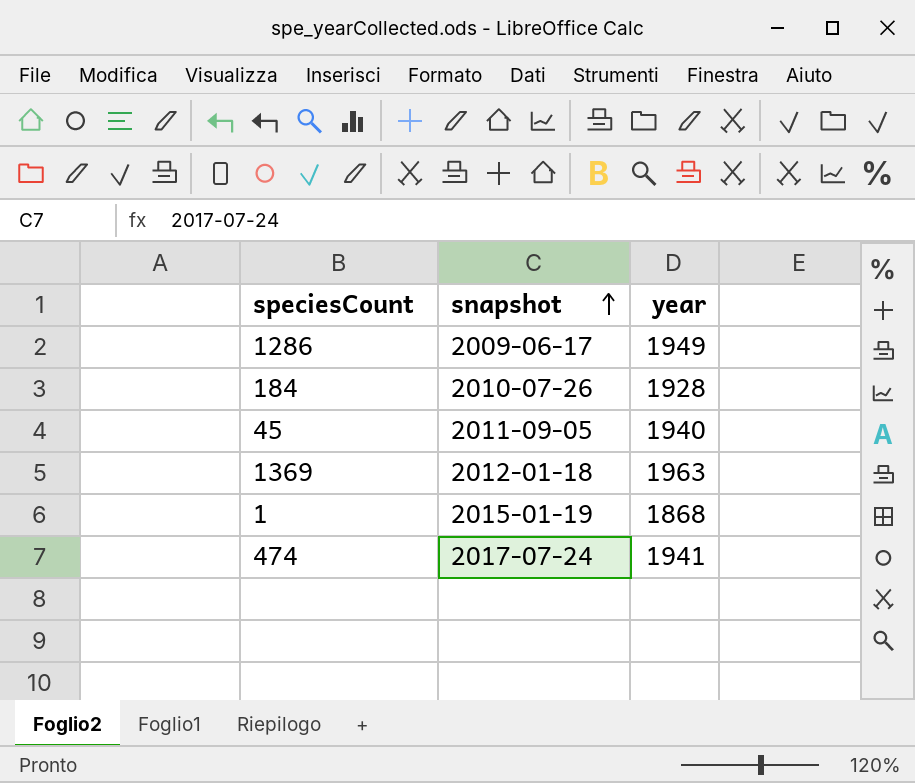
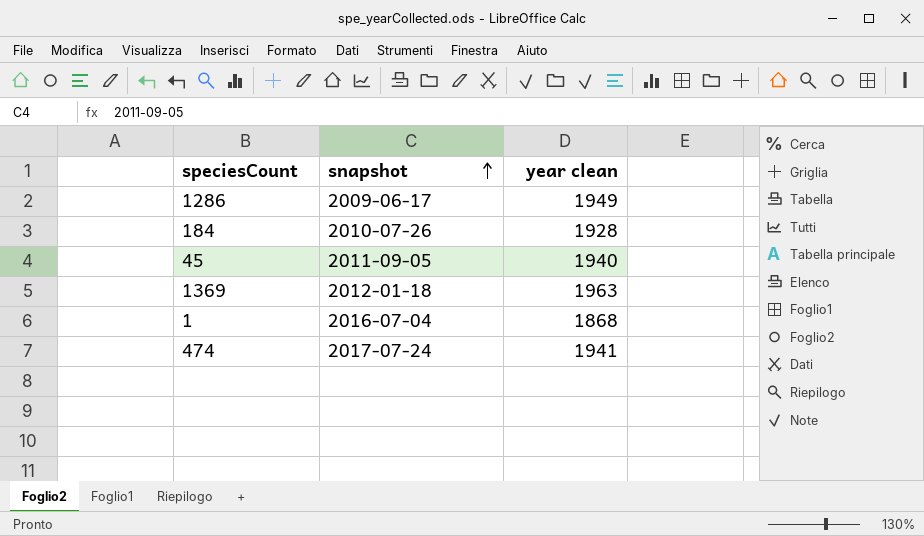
column name: year -> year clean
1 | snapshot: 2015-01-19 -> 2016-07-04

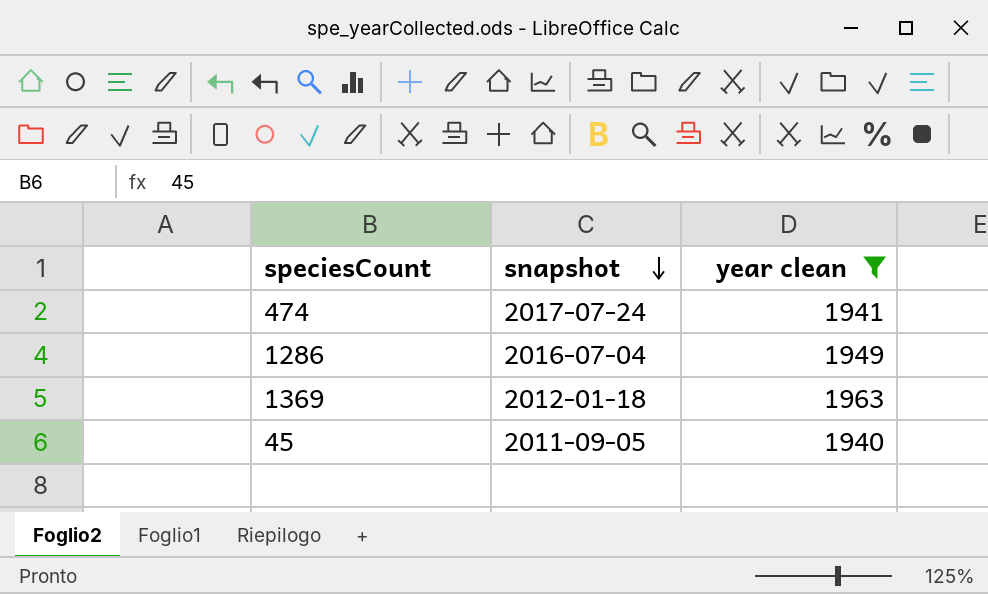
filter: none -> year clean >= 1940
row order: snapshot ascending -> snapshot descending
1286 | snapshot: 2009-06-17 -> 2016-07-04

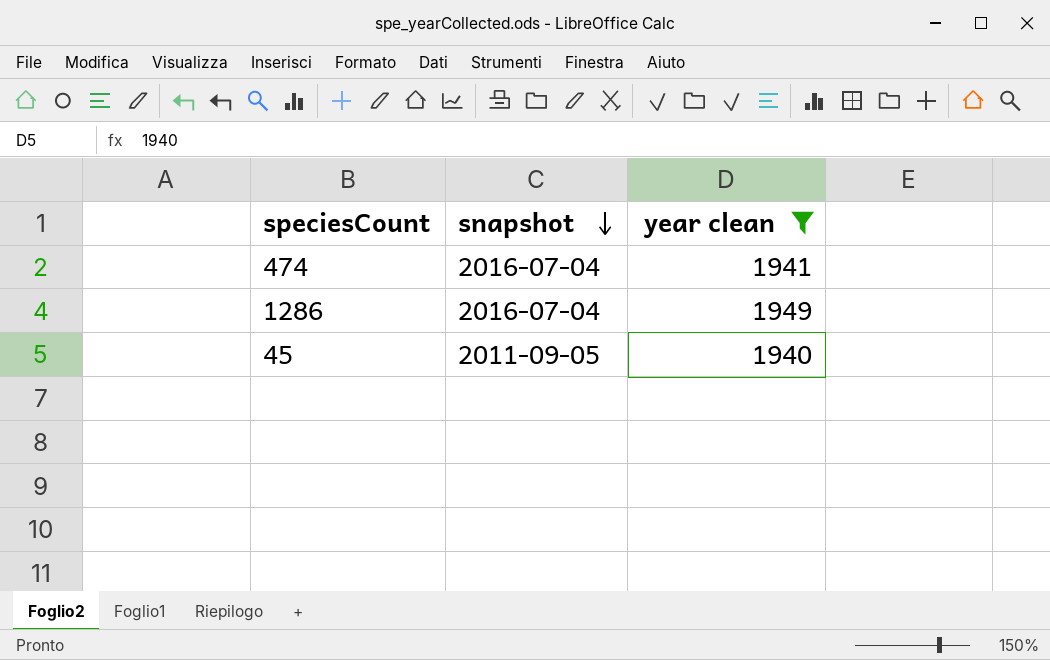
row 1369: 2012-01-18 | 1963 -> none
474 | snapshot: 2017-07-24 -> 2016-07-04

